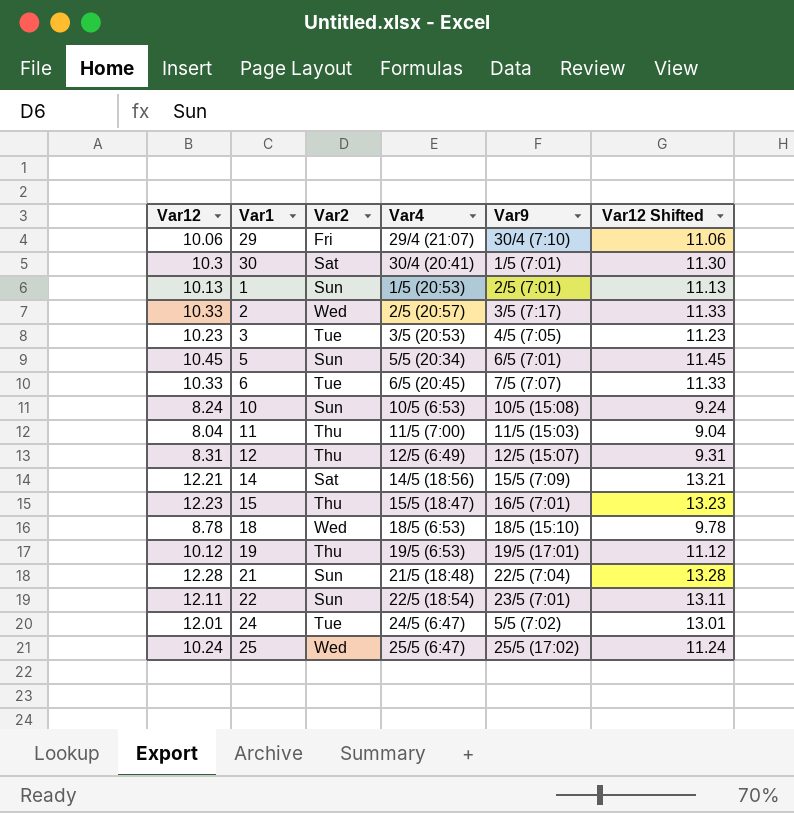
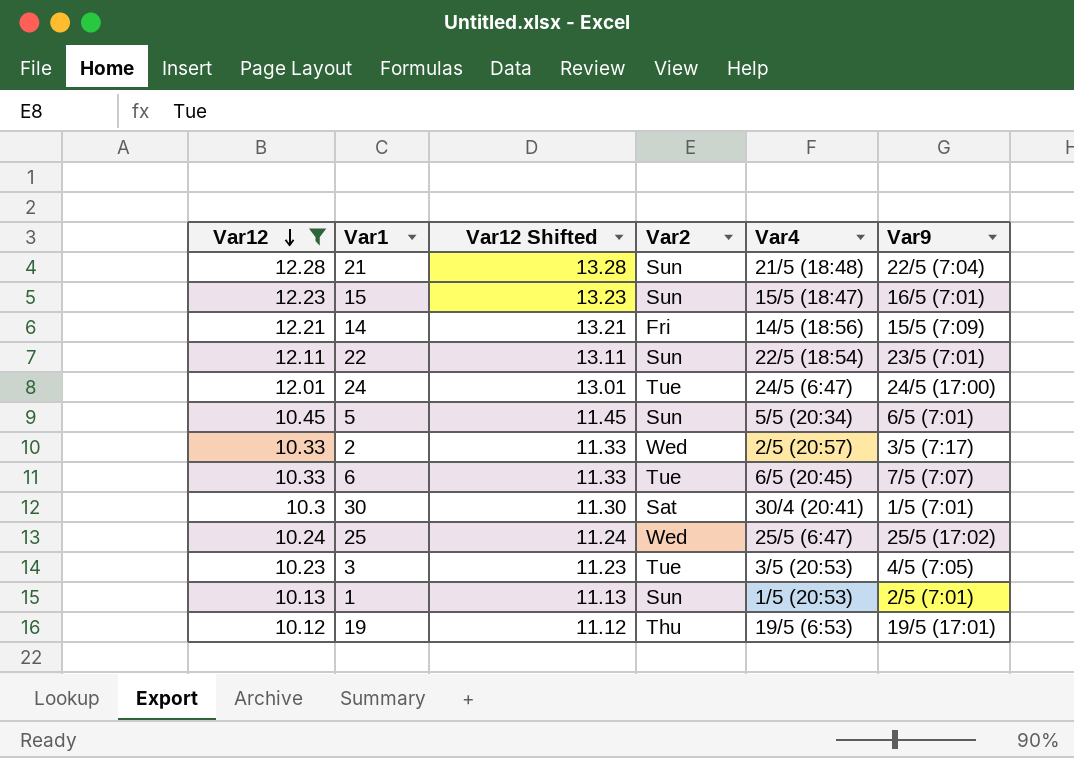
filter: none -> Var12 >= 10.12
row order: none -> Var12 descending
column Var12 Shifted | position: 6 -> 3
15 | Var2: Thu -> Sun
14 | Var2: Sat -> Fri
24 | Var9: 5/5 (7:02) -> 24/5 (17:00)

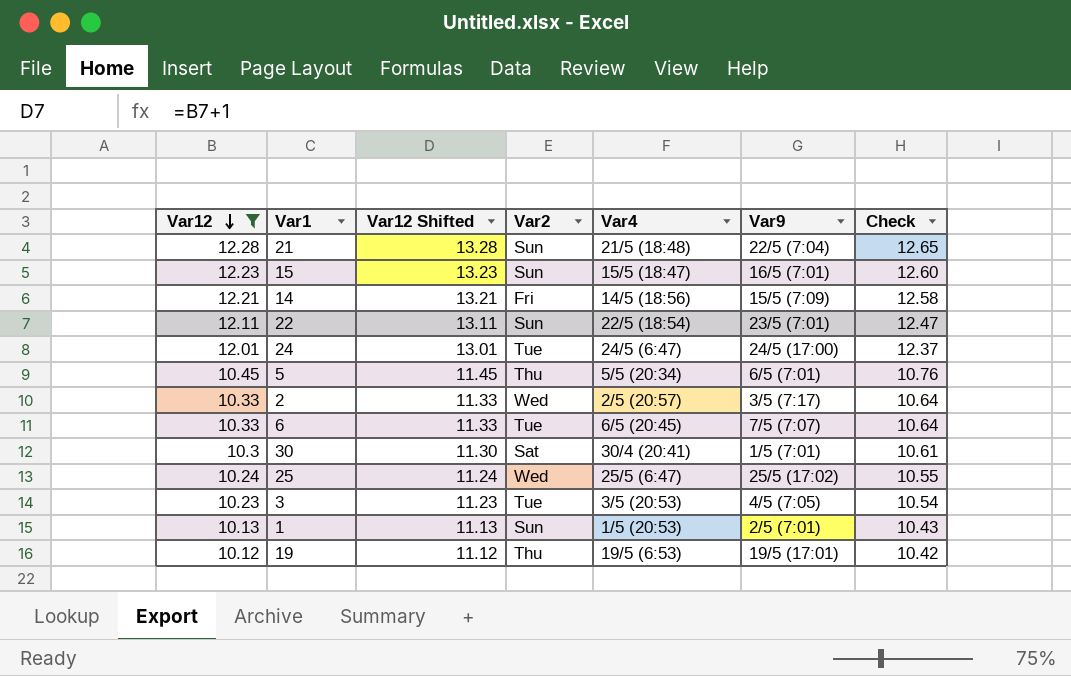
column Check | formula: none -> [Var12] * 1.03
5 | Var2: Sun -> Thu

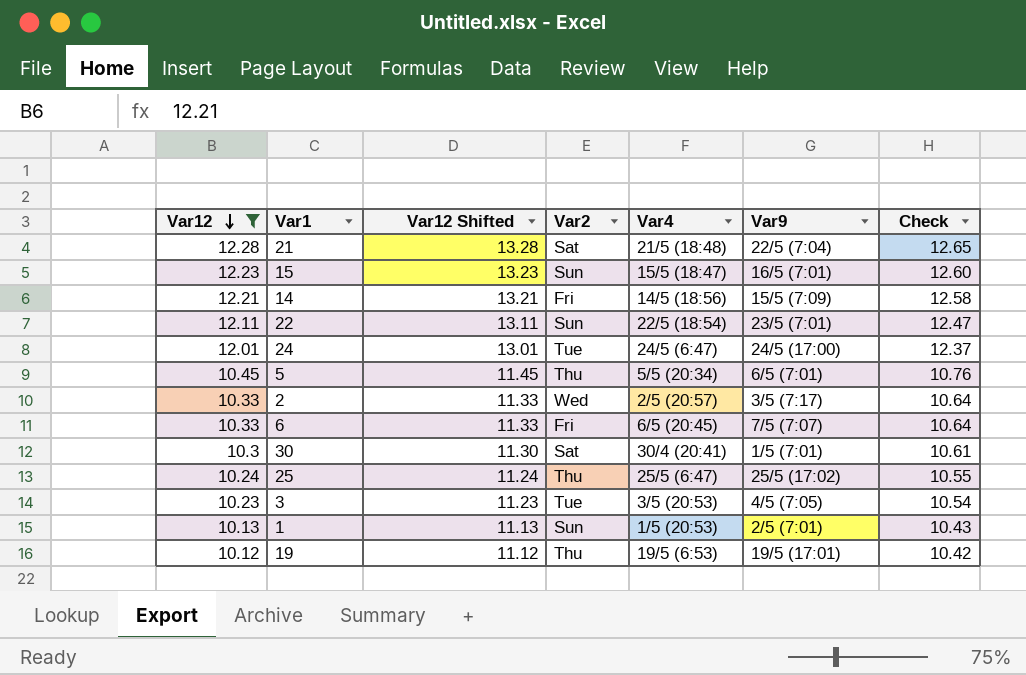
21 | Var2: Sun -> Sat
6 | Var2: Tue -> Fri
25 | Var2: Wed -> Thu

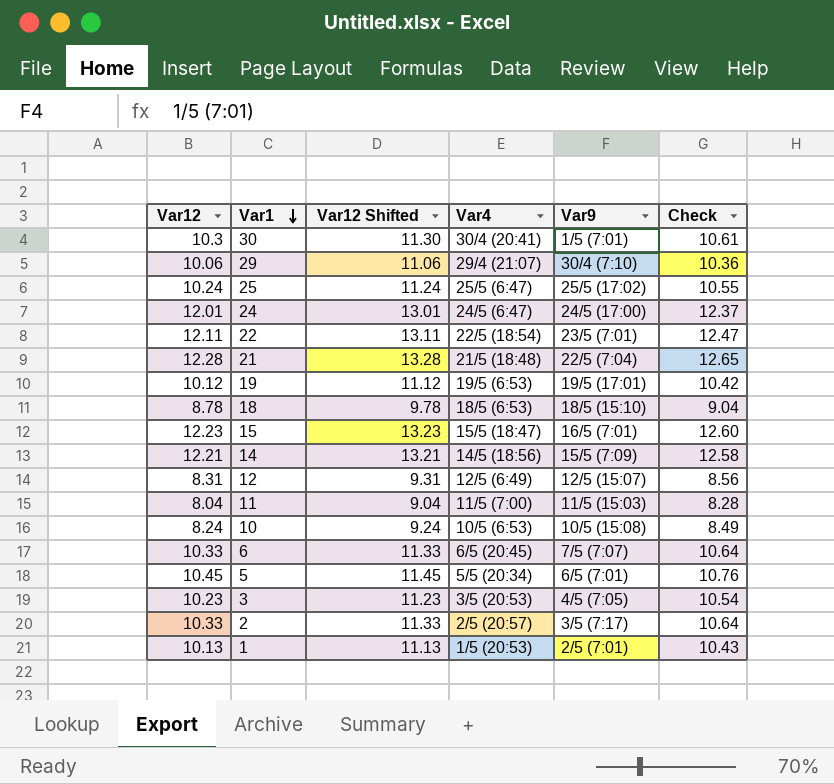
filter: Var12 >= 10.12 -> none
row order: Var12 descending -> Var1 descending
column Var2 | position: 4 -> none

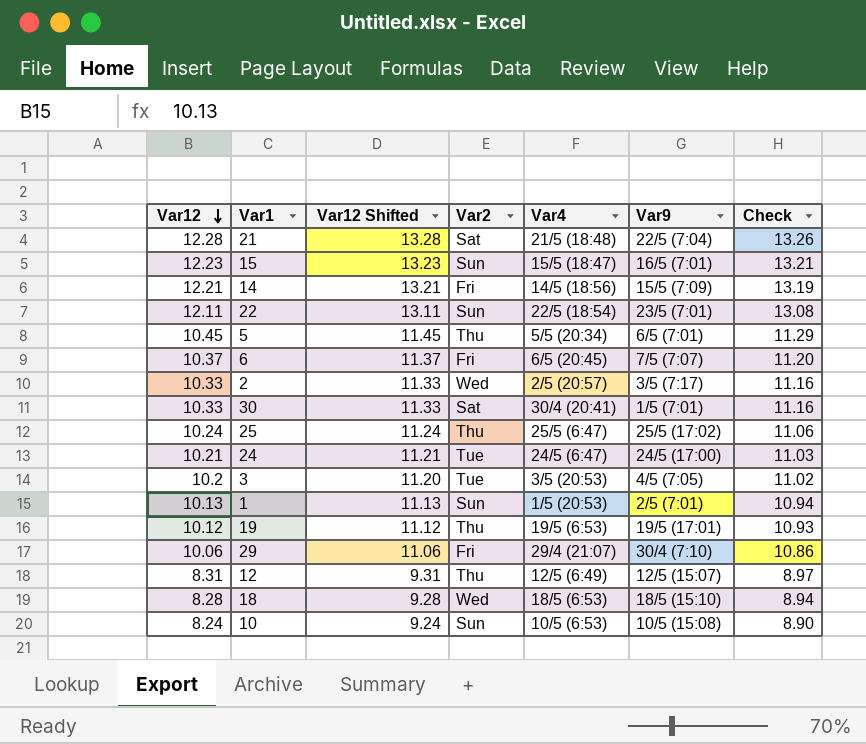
row order: Var1 descending -> Var12 descending
column Var2 | position: none -> 4
column Check | formula: [Var12] * 1.03 -> [Var12] * 1.08
row 11: 8.04 | 9.04 | 11/5 (7:00) | 11/5 (15:03) | 8.28 -> none
6 | Var12: 10.33 -> 10.37
6 | Var12 Shifted: 11.33 -> 11.37
30 | Var12: 10.3 -> 10.33
30 | Var12 Shifted: 11.30 -> 11.33
24 | Var12: 12.01 -> 10.21
24 | Var12 Shifted: 13.01 -> 11.21
3 | Var12: 10.23 -> 10.2
3 | Var12 Shifted: 11.23 -> 11.20
18 | Var12: 8.78 -> 8.28
18 | Var12 Shifted: 9.78 -> 9.28

